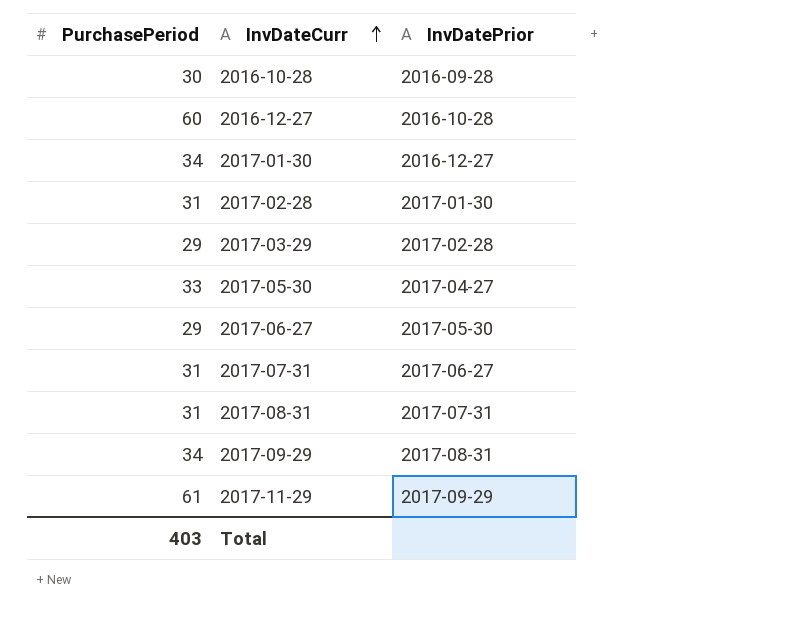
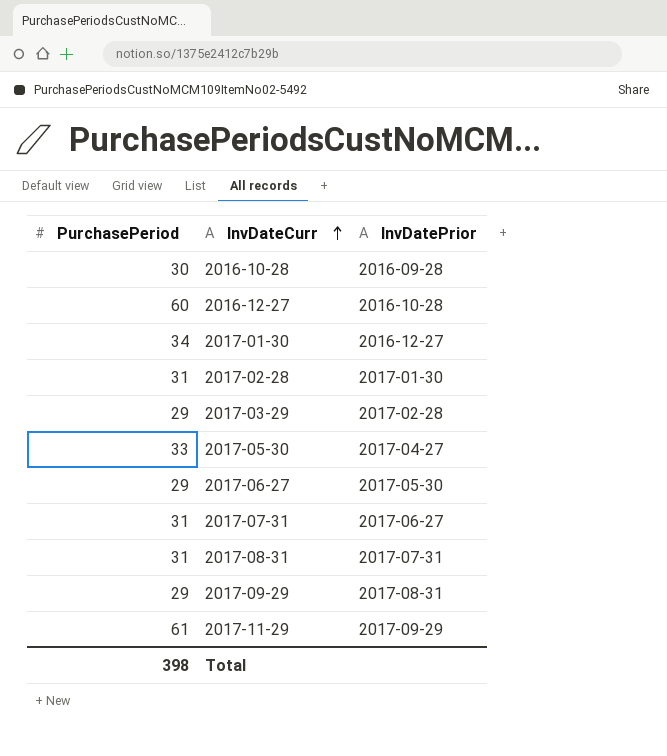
2017-09-29 | PurchasePeriod: 34 -> 29
Total | PurchasePeriod: 403 -> 398

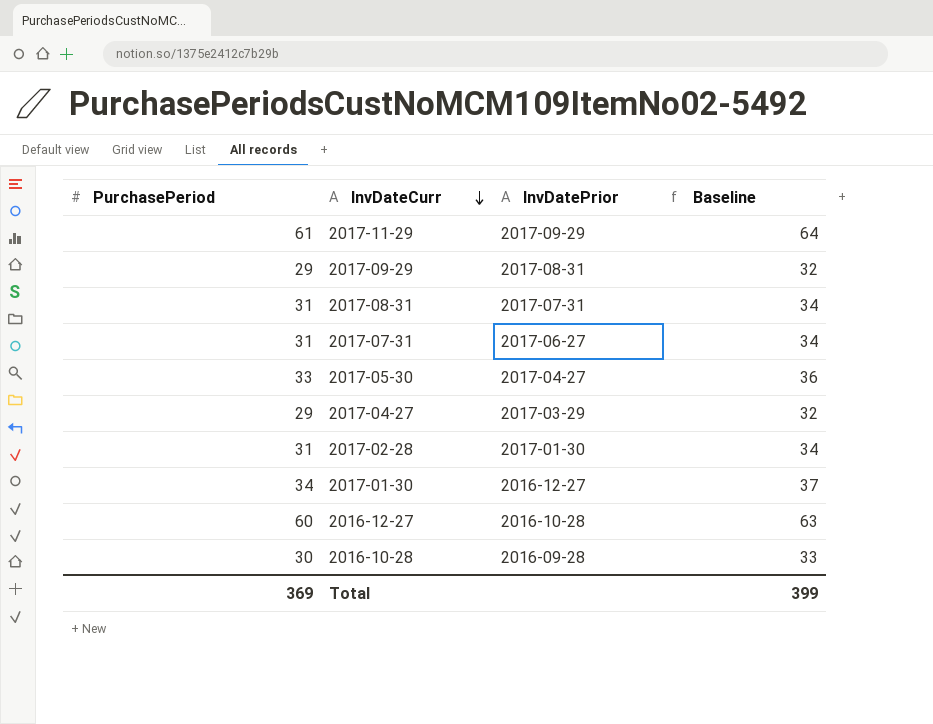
row order: InvDateCurr ascending -> InvDateCurr descending
column Baseline | formula: none -> [PurchasePeriod] + 3
row 2017-03-29: 29 | 2017-02-28 -> none
row 2017-06-27: 29 | 2017-05-30 -> none
row 2017-04-27: none -> 29 | 2017-03-29 | 32
Total | PurchasePeriod: 398 -> 369

